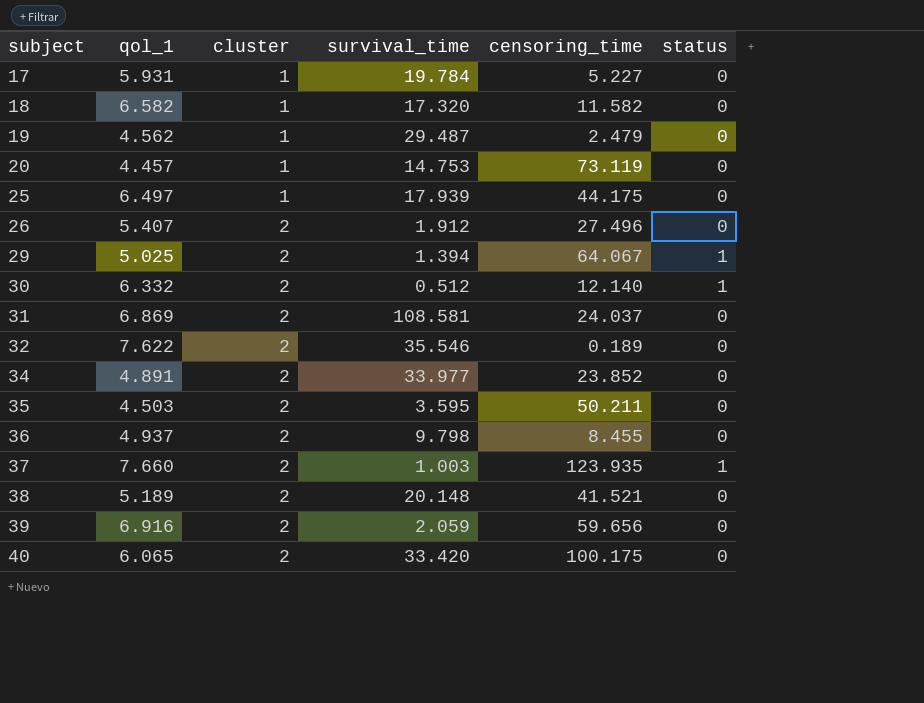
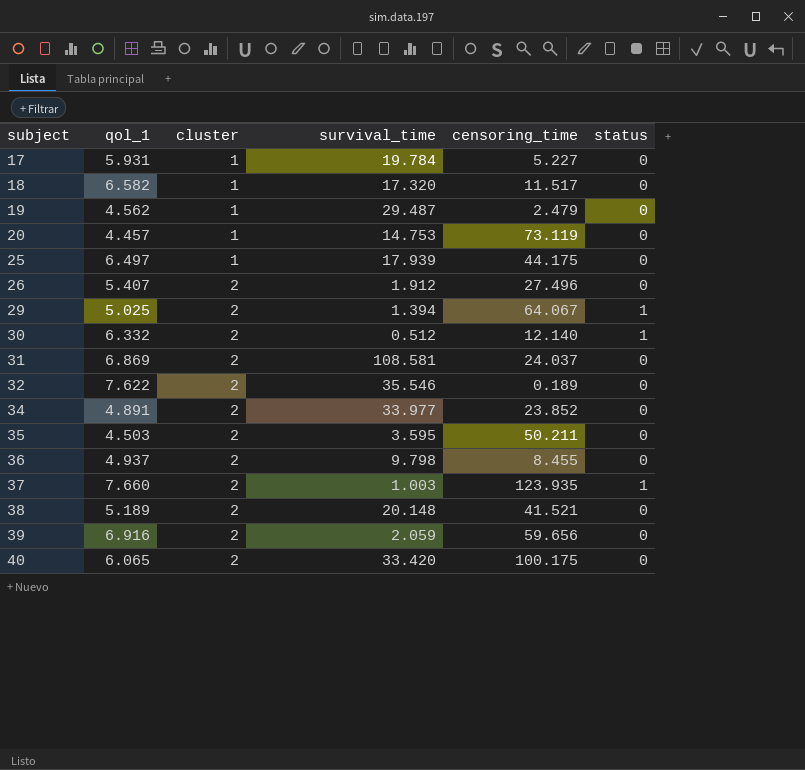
18 | censoring_time: 11.582 -> 11.517

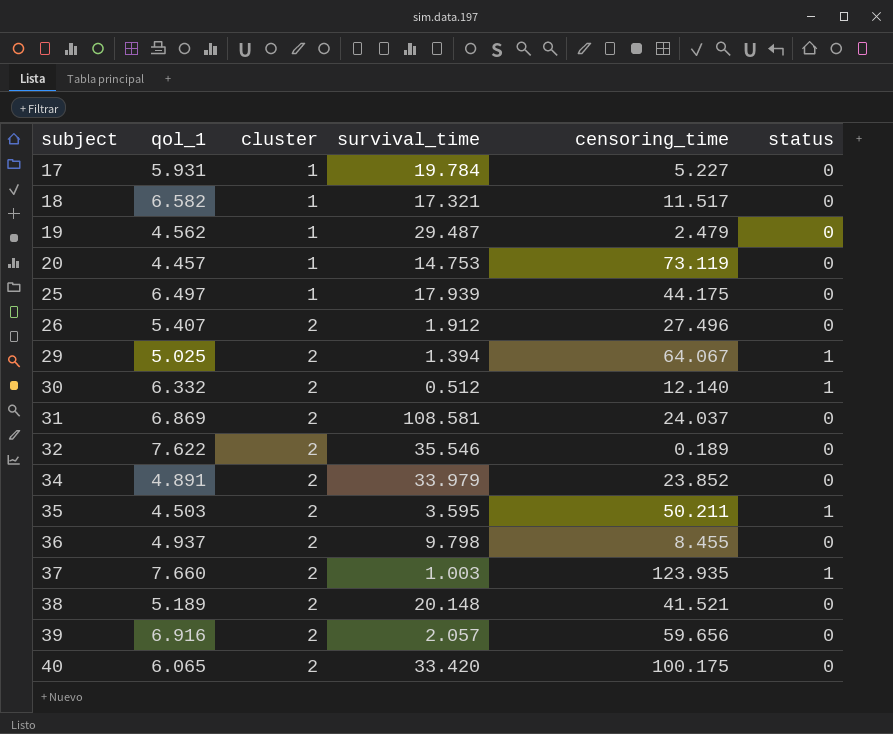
18 | survival_time: 17.320 -> 17.321
34 | survival_time: 33.977 -> 33.979
35 | status: 0 -> 1
39 | survival_time: 2.059 -> 2.057

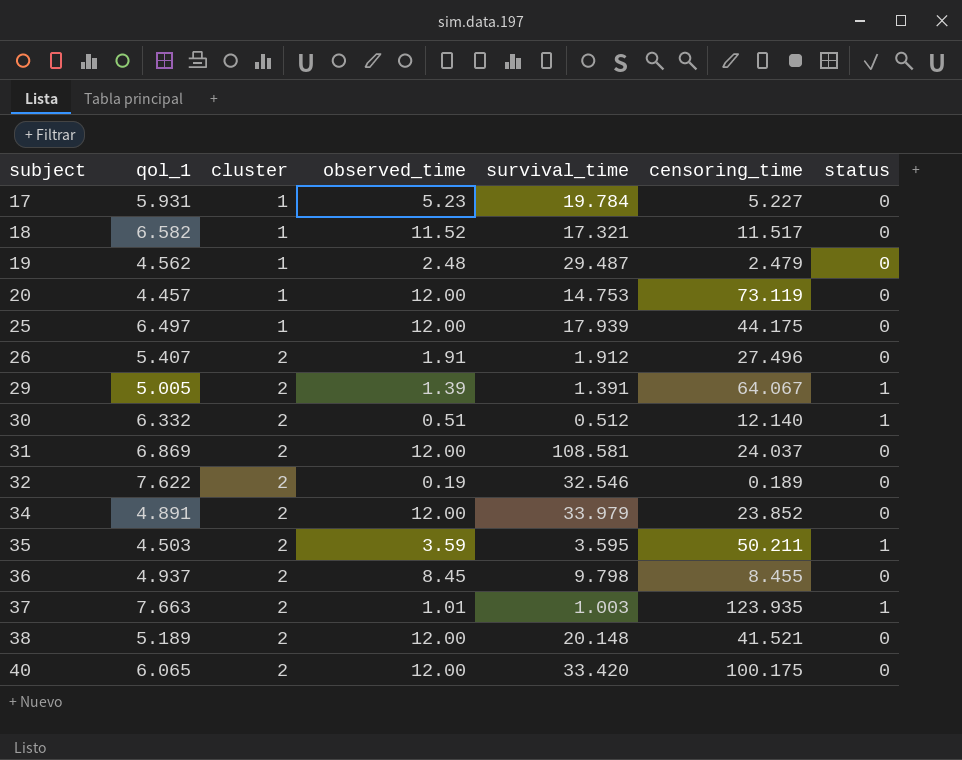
column observed_time | position: none -> 4
row 39: 6.916 | 2 | 2.057 | 59.656 | 0 -> none
29 | qol_1: 5.025 -> 5.005
29 | survival_time: 1.394 -> 1.391
32 | survival_time: 35.546 -> 32.546
37 | qol_1: 7.660 -> 7.663

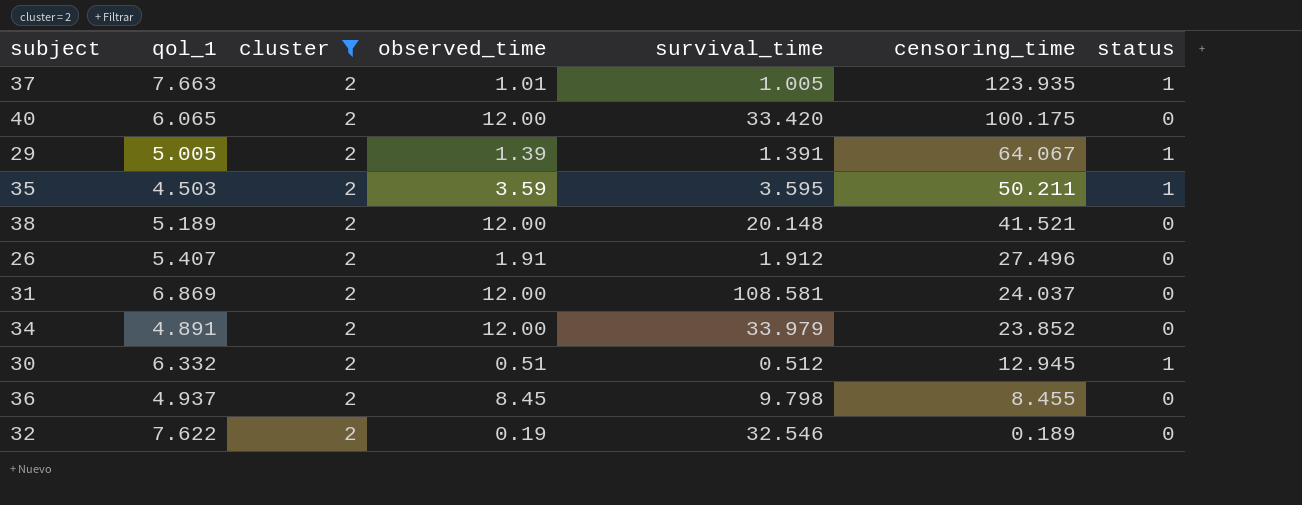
filter: none -> cluster = 2
row order: subject ascending -> censoring_time descending
37 | survival_time: 1.003 -> 1.005
30 | censoring_time: 12.140 -> 12.945

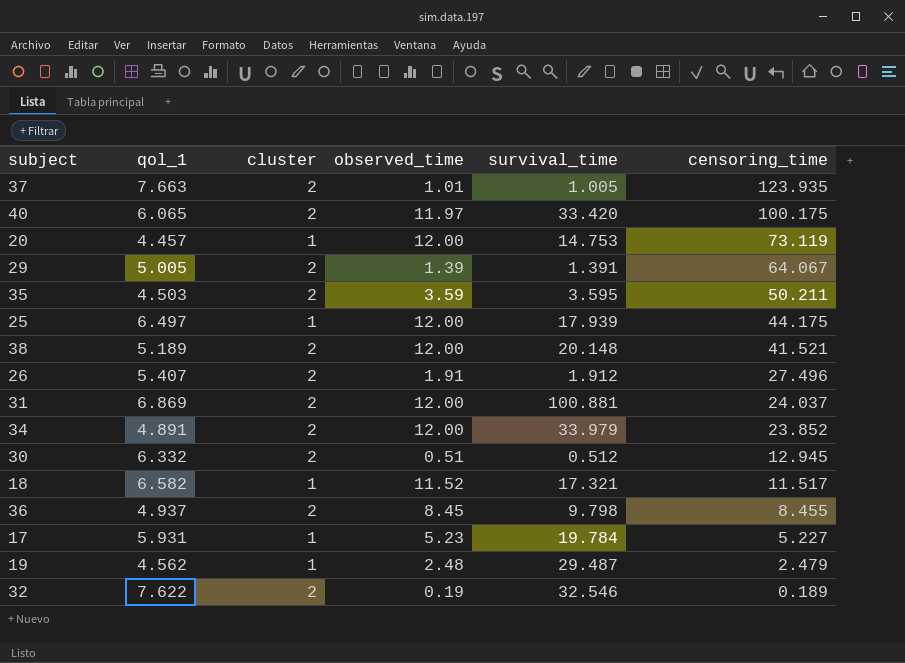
filter: cluster = 2 -> none
column status | position: 7 -> none
40 | observed_time: 12.00 -> 11.97
31 | survival_time: 108.581 -> 100.881

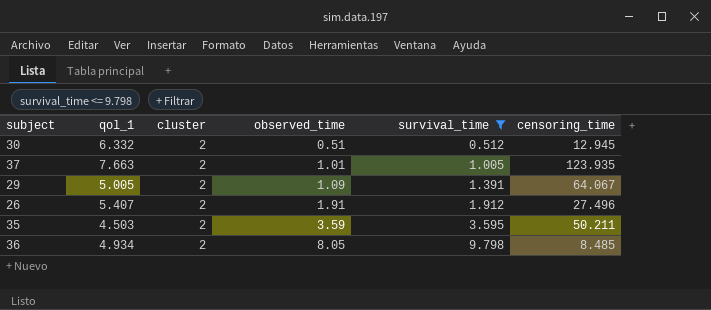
filter: none -> survival_time <= 9.798
row order: censoring_time descending -> observed_time ascending
29 | observed_time: 1.39 -> 1.09
36 | qol_1: 4.937 -> 4.934
36 | observed_time: 8.45 -> 8.05
36 | censoring_time: 8.455 -> 8.485

